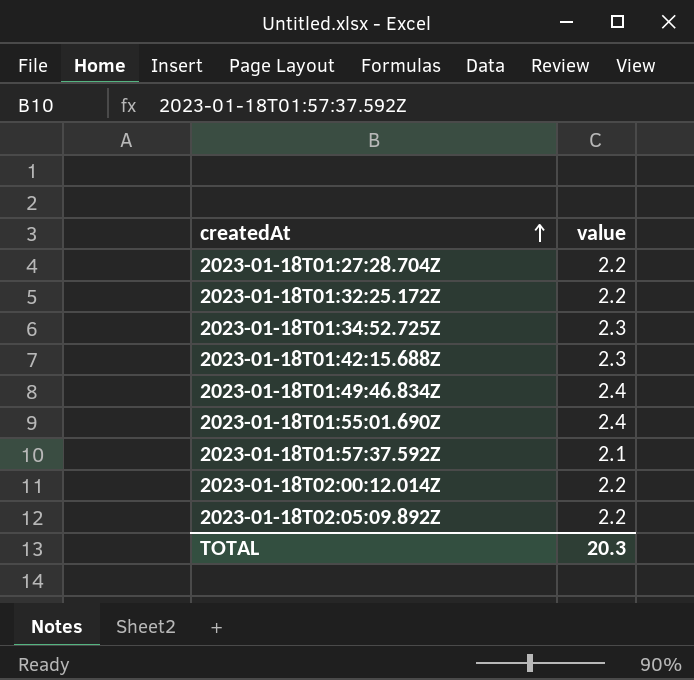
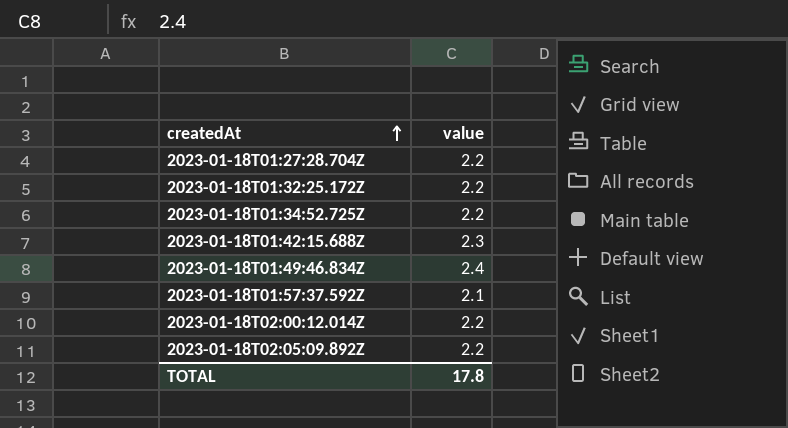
row 2023-01-18T01:55:01.690Z: 2.4 -> none
2023-01-18T01:34:52.725Z | value: 2.3 -> 2.2
TOTAL | value: 20.3 -> 17.8

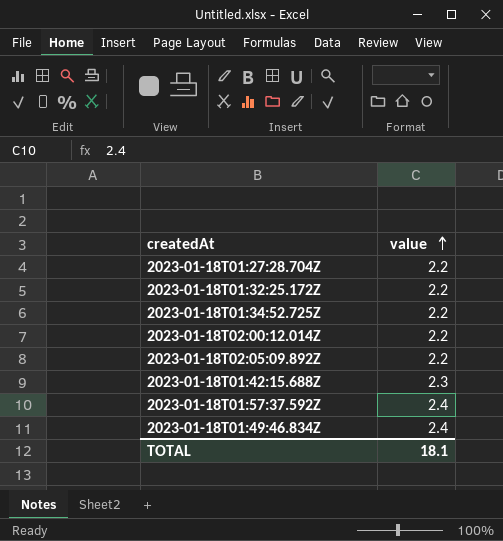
row order: createdAt ascending -> value ascending
2023-01-18T01:57:37.592Z | value: 2.1 -> 2.4
TOTAL | value: 17.8 -> 18.1

